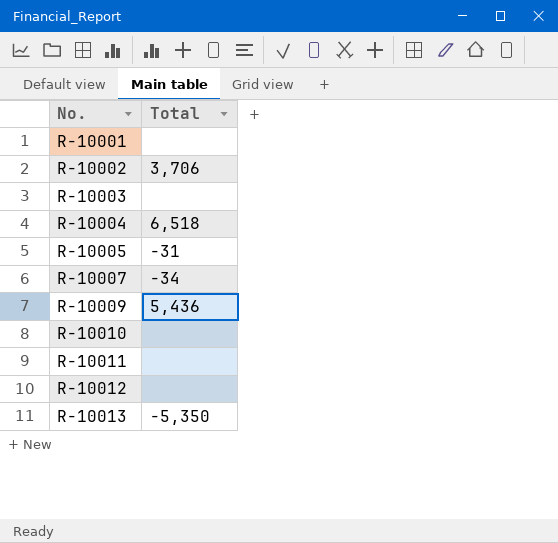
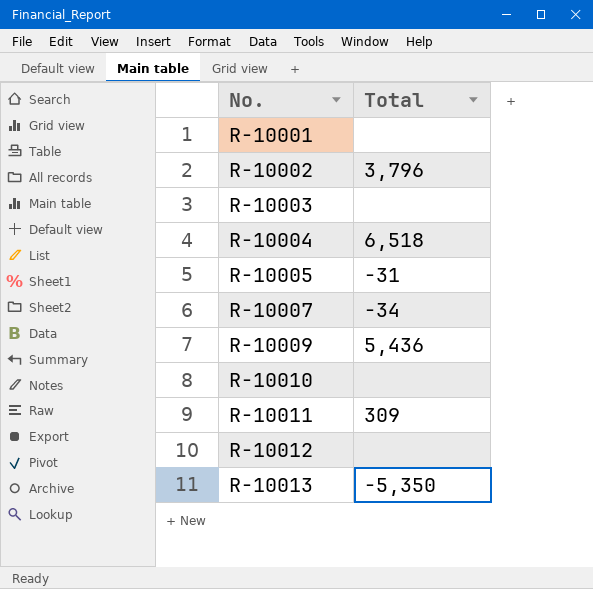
R-10002 | Total: 3,706 -> 3,796
R-10011 | Total: none -> 309

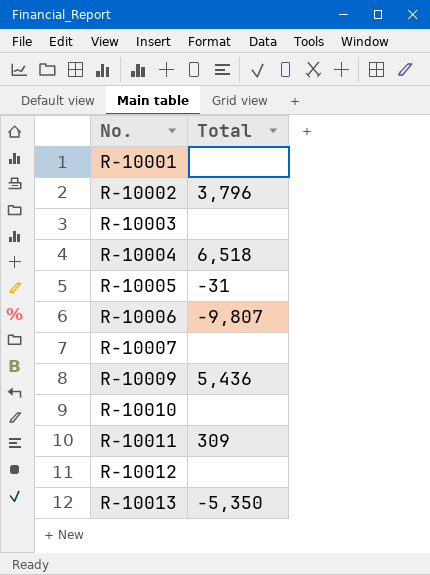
row R-10006: none -> -9,807
R-10007 | Total: -34 -> none

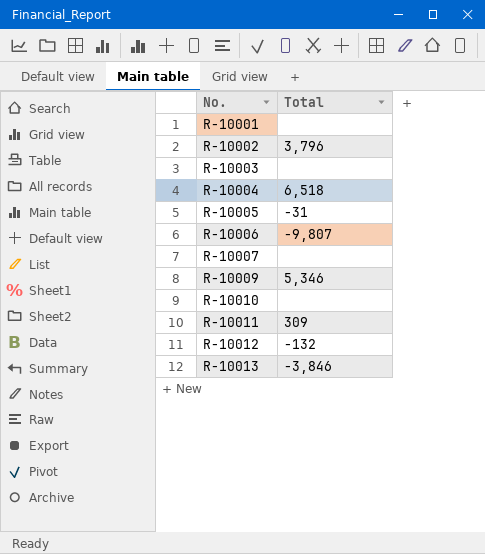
R-10009 | Total: 5,436 -> 5,346
R-10012 | Total: none -> -132
R-10013 | Total: -5,350 -> -3,846

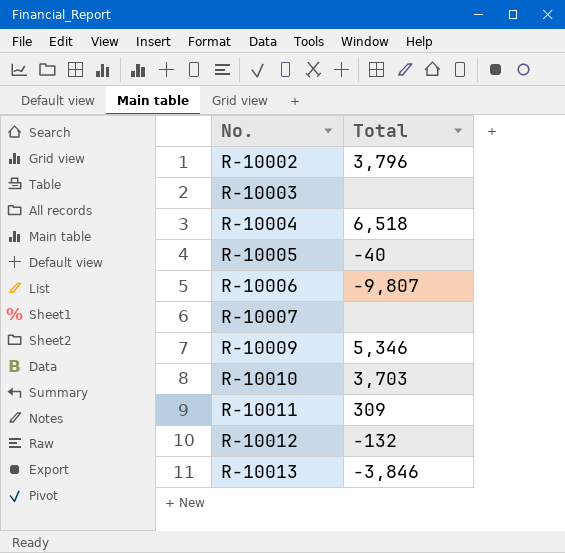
row R-10001: none -> none
R-10005 | Total: -31 -> -40
R-10010 | Total: none -> 3,703

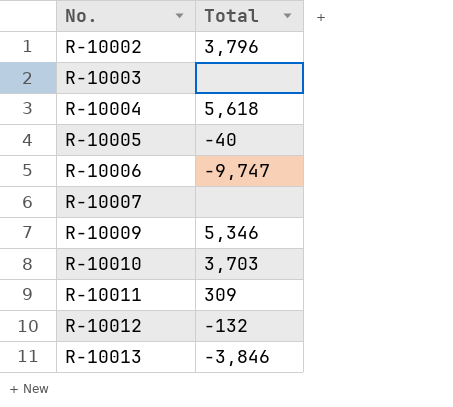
R-10004 | Total: 6,518 -> 5,618
R-10006 | Total: -9,807 -> -9,747

